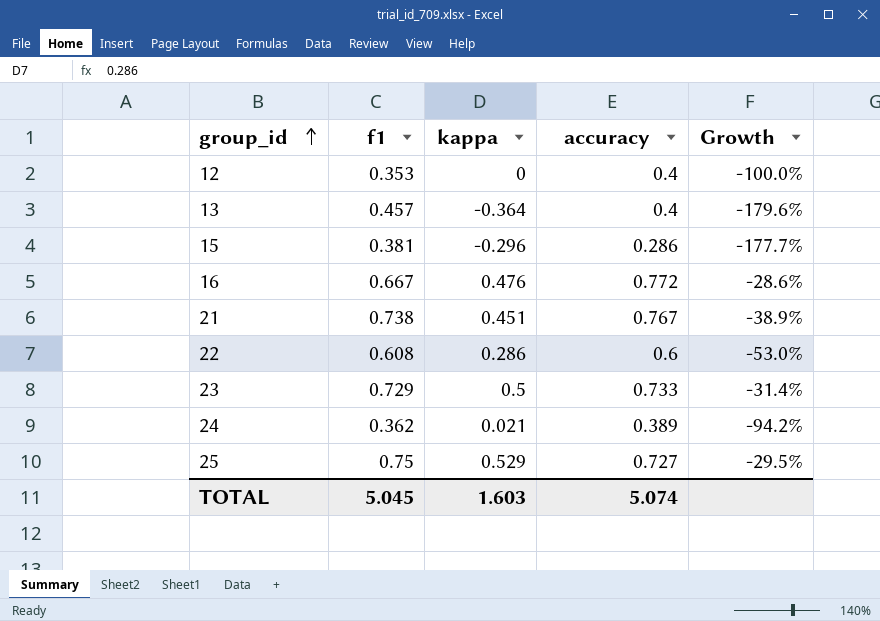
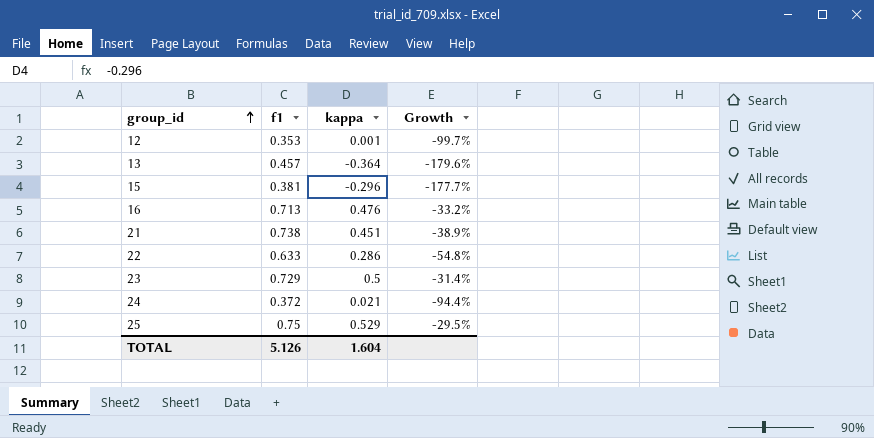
column accuracy | position: 4 -> none
12 | kappa: 0 -> 0.001
12 | Growth: -100.0% -> -99.7%
16 | f1: 0.667 -> 0.713
16 | Growth: -28.6% -> -33.2%
22 | f1: 0.608 -> 0.633
22 | Growth: -53.0% -> -54.8%
24 | f1: 0.362 -> 0.372
24 | Growth: -94.2% -> -94.4%
TOTAL | f1: 5.045 -> 5.126
TOTAL | kappa: 1.603 -> 1.604

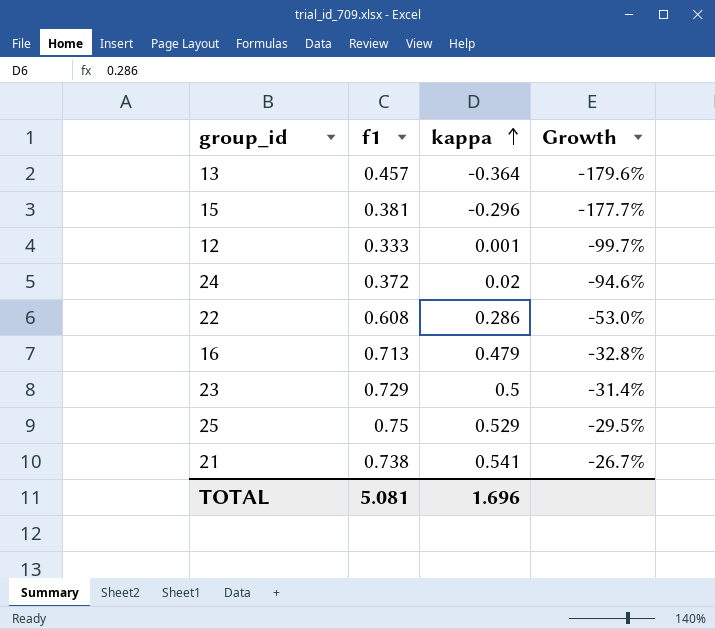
row order: group_id ascending -> kappa ascending
12 | f1: 0.353 -> 0.333
24 | kappa: 0.021 -> 0.02
24 | Growth: -94.4% -> -94.6%
22 | f1: 0.633 -> 0.608
22 | Growth: -54.8% -> -53.0%
16 | kappa: 0.476 -> 0.479
16 | Growth: -33.2% -> -32.8%
21 | kappa: 0.451 -> 0.541
21 | Growth: -38.9% -> -26.7%
TOTAL | f1: 5.126 -> 5.081
TOTAL | kappa: 1.604 -> 1.696

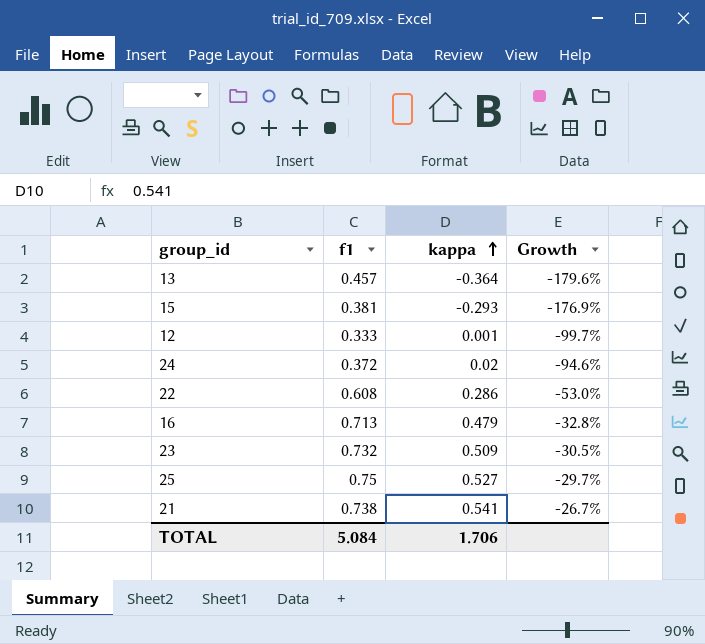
15 | kappa: -0.296 -> -0.293
15 | Growth: -177.7% -> -176.9%
23 | f1: 0.729 -> 0.732
23 | kappa: 0.5 -> 0.509
23 | Growth: -31.4% -> -30.5%
25 | kappa: 0.529 -> 0.527
25 | Growth: -29.5% -> -29.7%
TOTAL | f1: 5.081 -> 5.084
TOTAL | kappa: 1.696 -> 1.706

